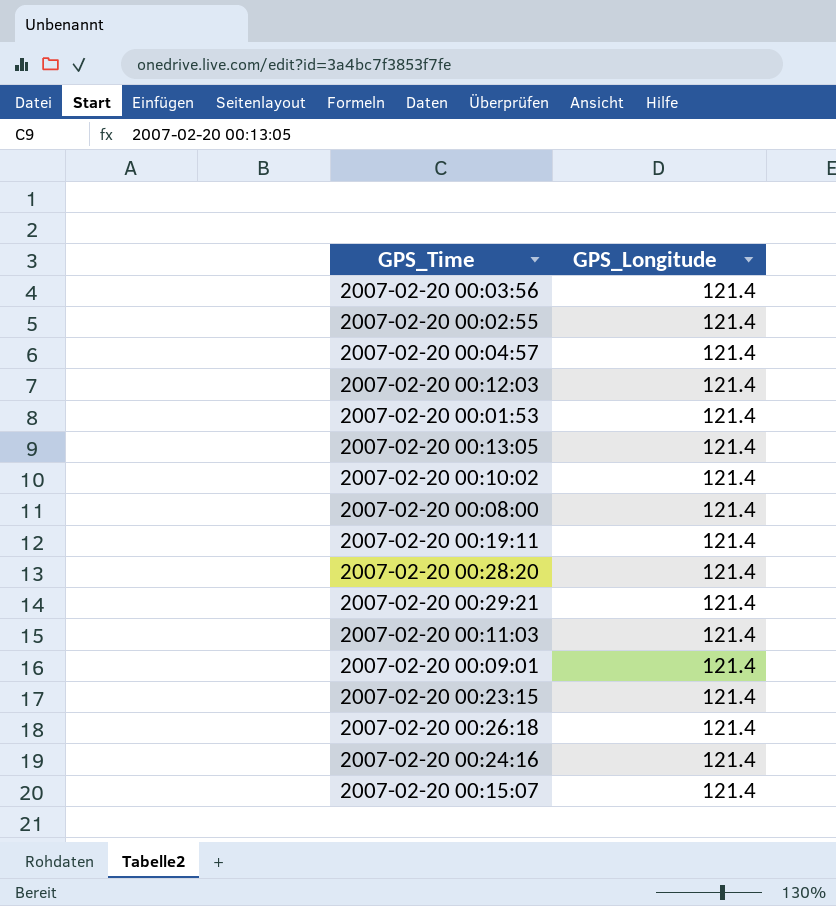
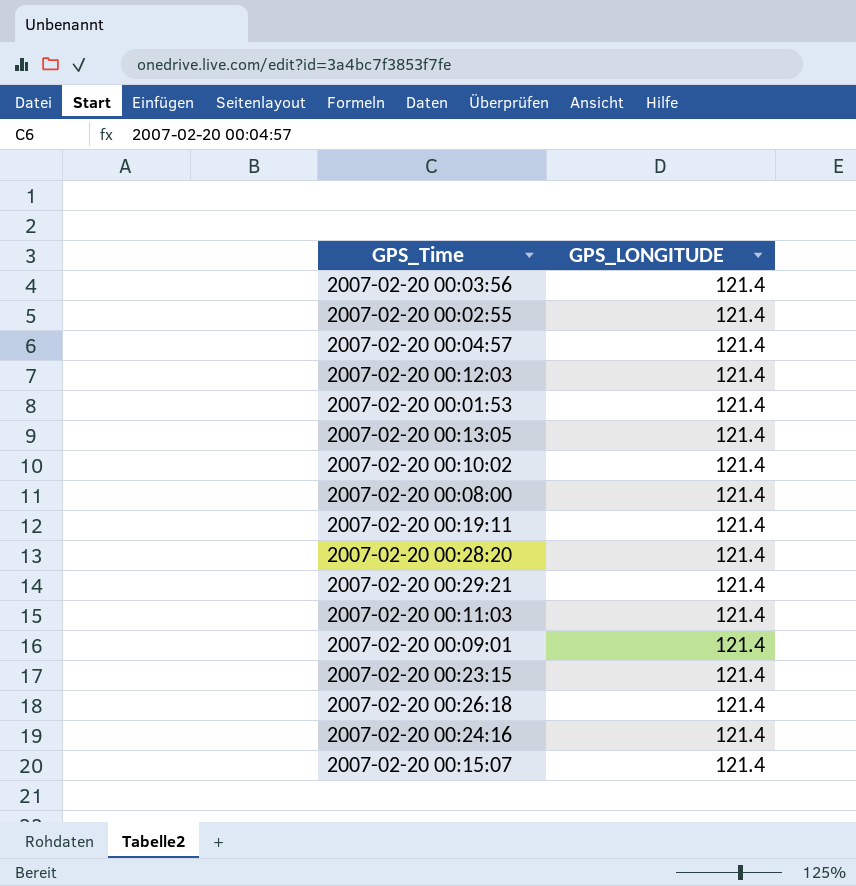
column name: GPS_Longitude -> GPS_LONGITUDE

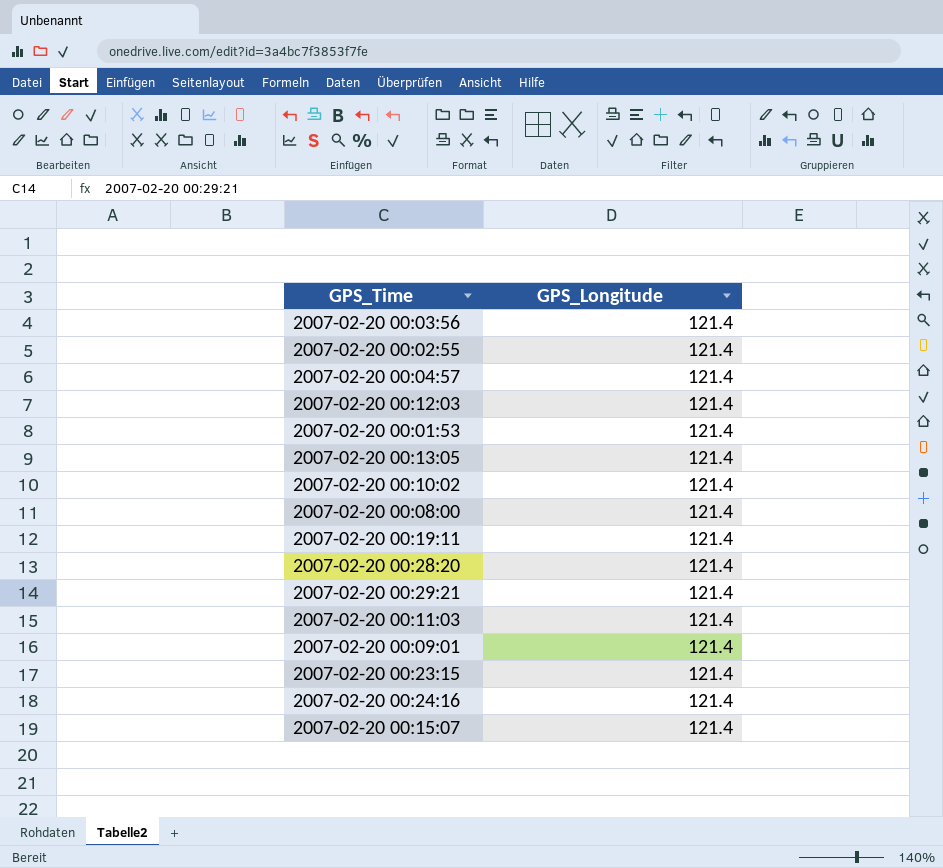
column name: GPS_LONGITUDE -> GPS_Longitude
row 2007-02-20 00:26:18: 121.4 -> none

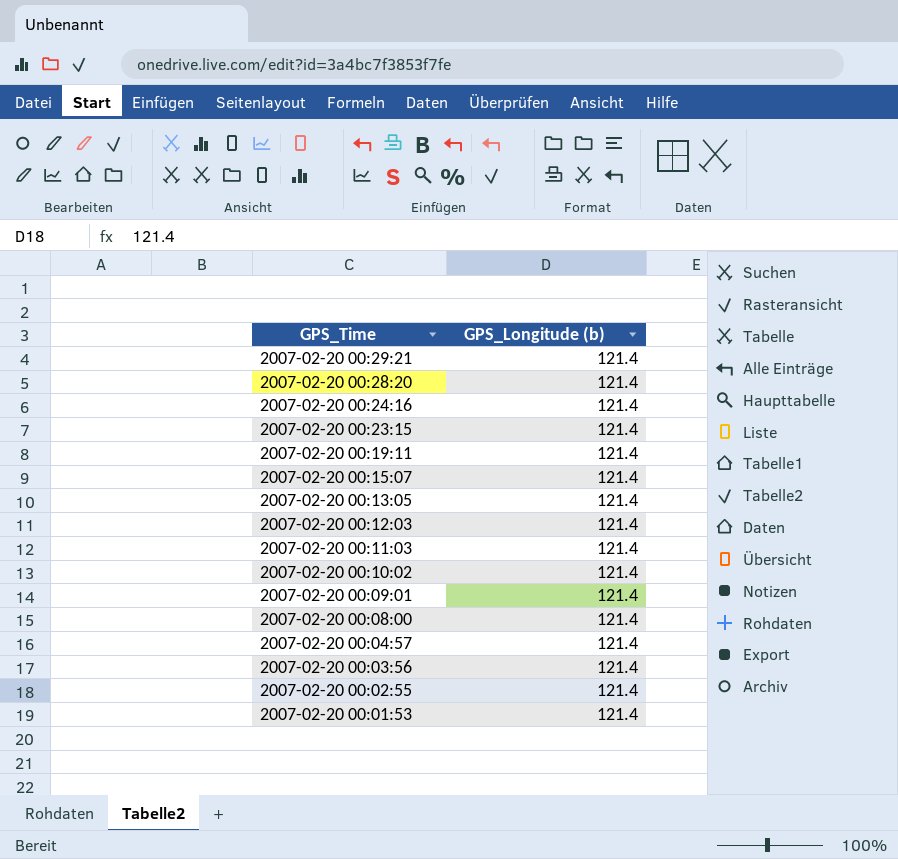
row order: none -> GPS_Time descending
column name: GPS_Longitude -> GPS_Longitude (b)

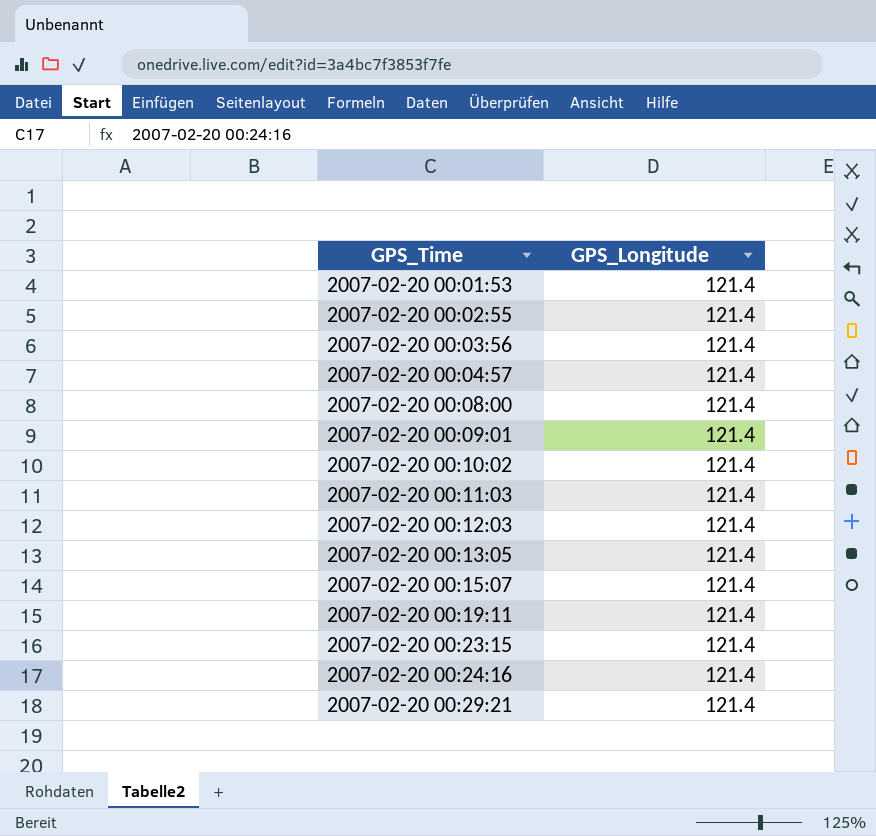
row order: GPS_Time descending -> GPS_Time ascending
column name: GPS_Longitude (b) -> GPS_Longitude
row 2007-02-20 00:28:20: 121.4 -> none

